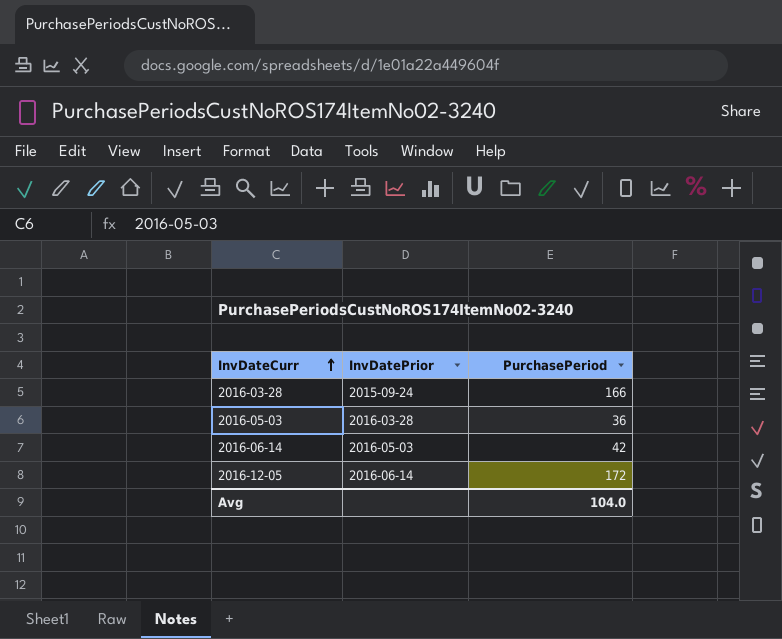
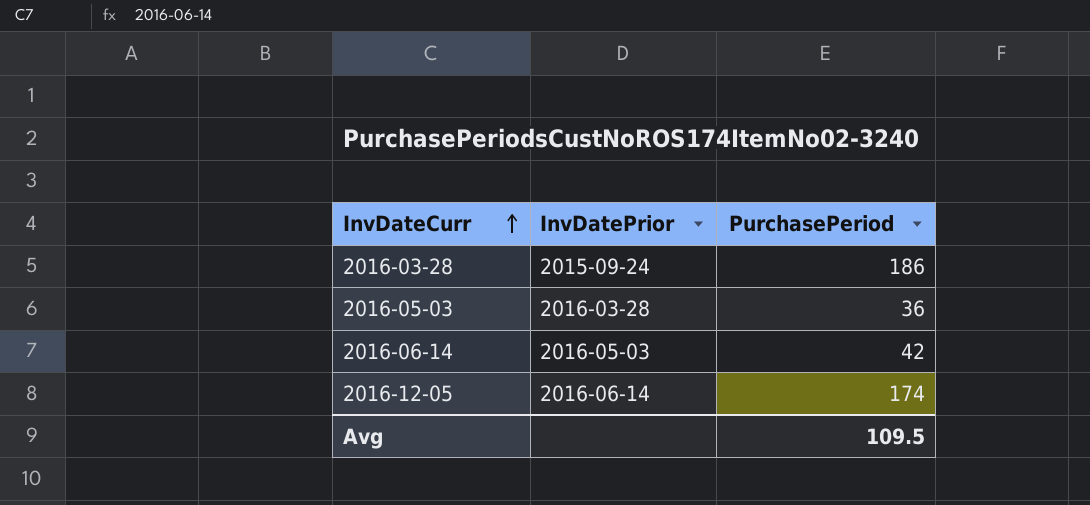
2016-03-28 | PurchasePeriod: 166 -> 186
2016-12-05 | PurchasePeriod: 172 -> 174
Avg | PurchasePeriod: 104.0 -> 109.5

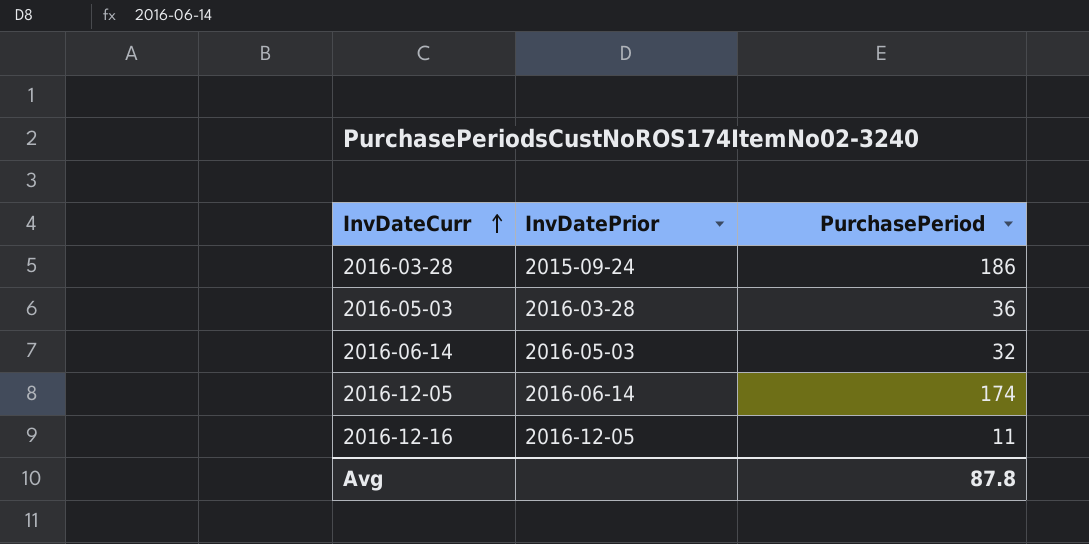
2016-06-14 | PurchasePeriod: 42 -> 32
row 2016-12-16: none -> 2016-12-05 | 11
Avg | PurchasePeriod: 109.5 -> 87.8

